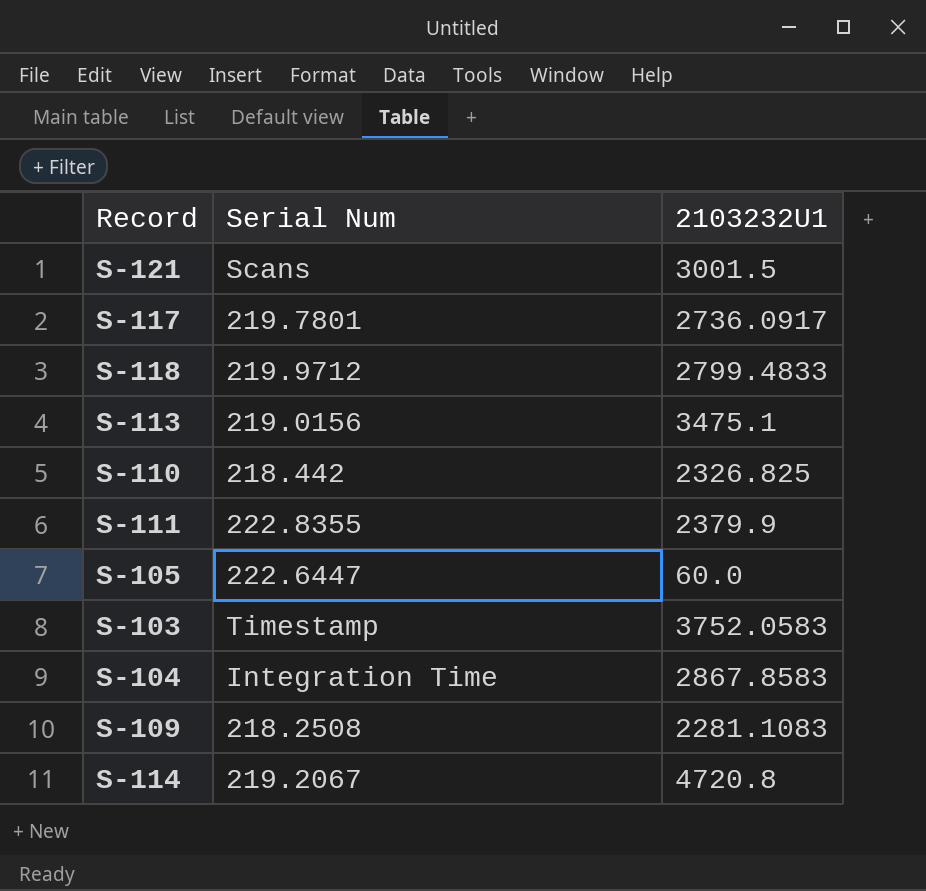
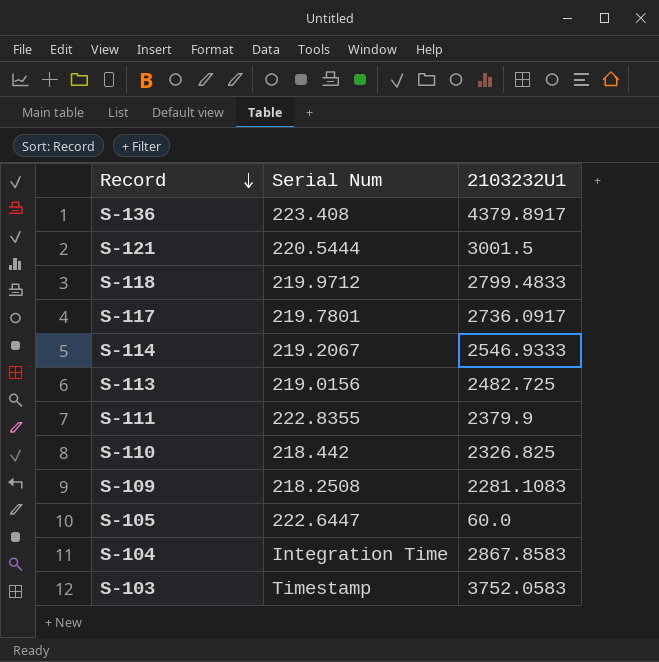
row order: none -> Record descending
row S-136: none -> 223.408 | 4379.8917
S-121 | Serial Num: Scans -> 220.5444
S-114 | 2103232U1: 4720.8 -> 2546.9333
S-113 | 2103232U1: 3475.1 -> 2482.725

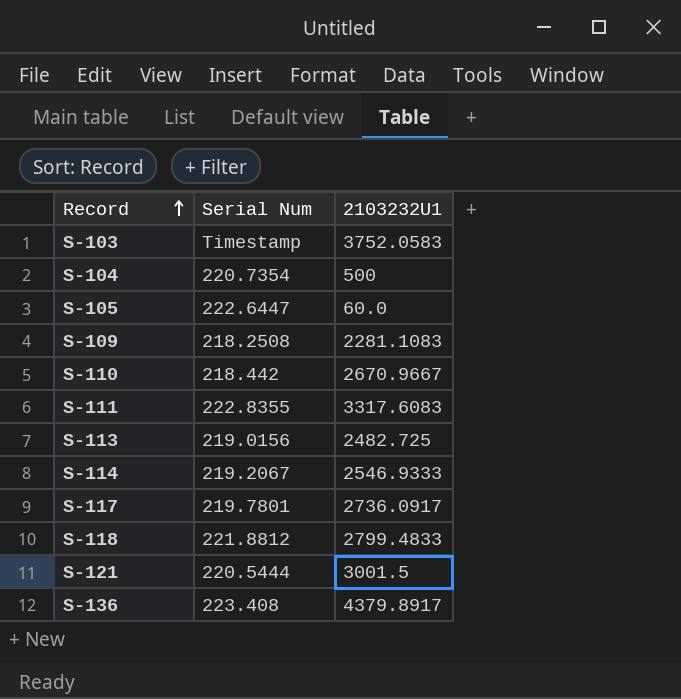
row order: Record descending -> Record ascending
S-104 | Serial Num: Integration Time -> 220.7354
S-104 | 2103232U1: 2867.8583 -> 500
S-110 | 2103232U1: 2326.825 -> 2670.9667
S-111 | 2103232U1: 2379.9 -> 3317.6083
S-118 | Serial Num: 219.9712 -> 221.8812

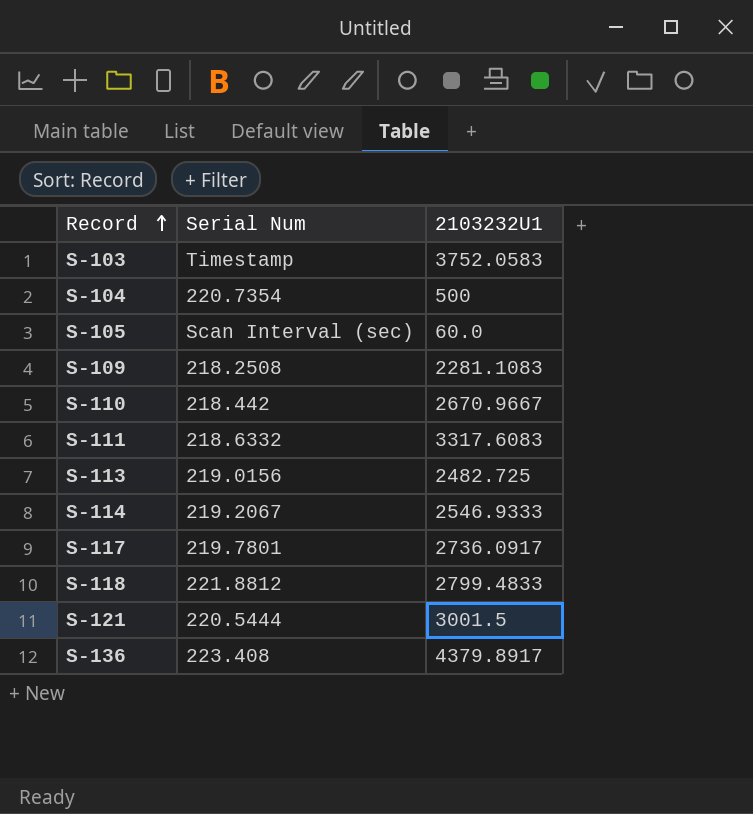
S-105 | Serial Num: 222.6447 -> Scan Interval (sec)
S-111 | Serial Num: 222.8355 -> 218.6332

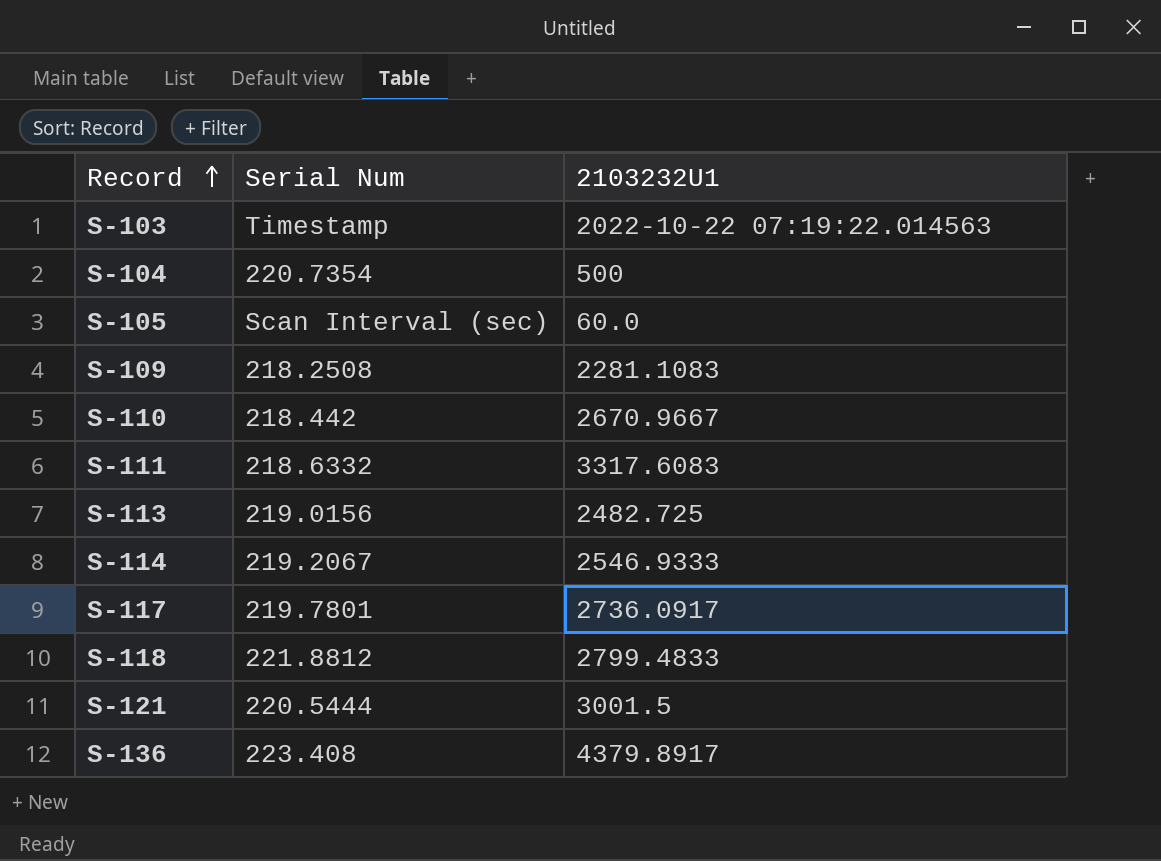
S-103 | 2103232U1: 3752.0583 -> 2022-10-22 07:19:22.014563

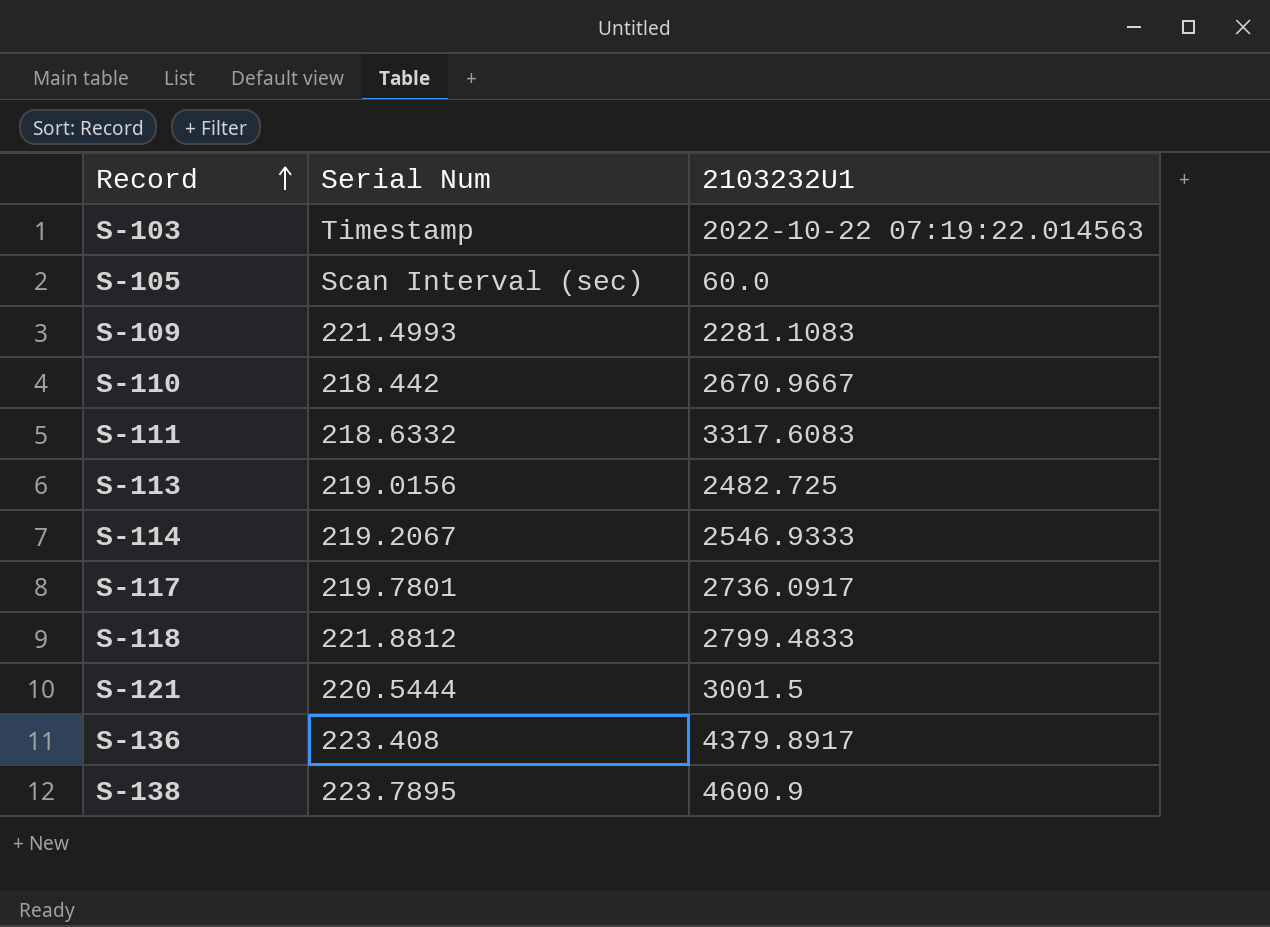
row S-104: 220.7354 | 500 -> none
S-109 | Serial Num: 218.2508 -> 221.4993
row S-138: none -> 223.7895 | 4600.9

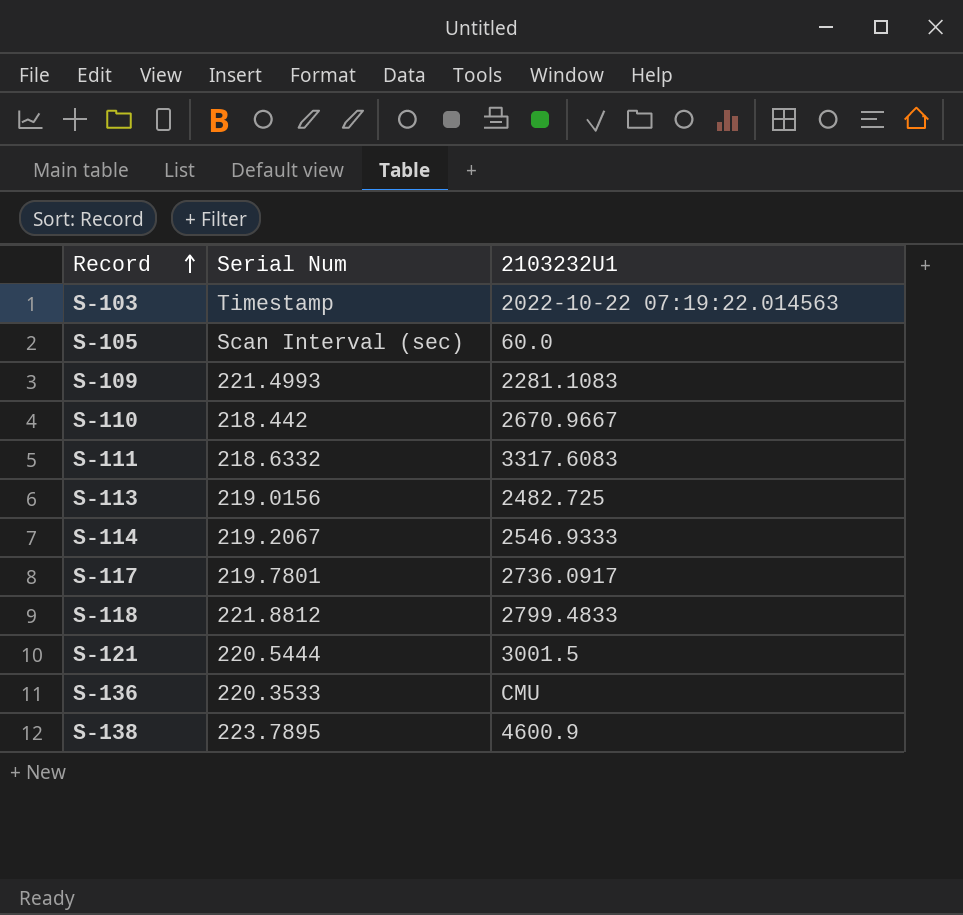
S-136 | Serial Num: 223.408 -> 220.3533
S-136 | 2103232U1: 4379.8917 -> CMU

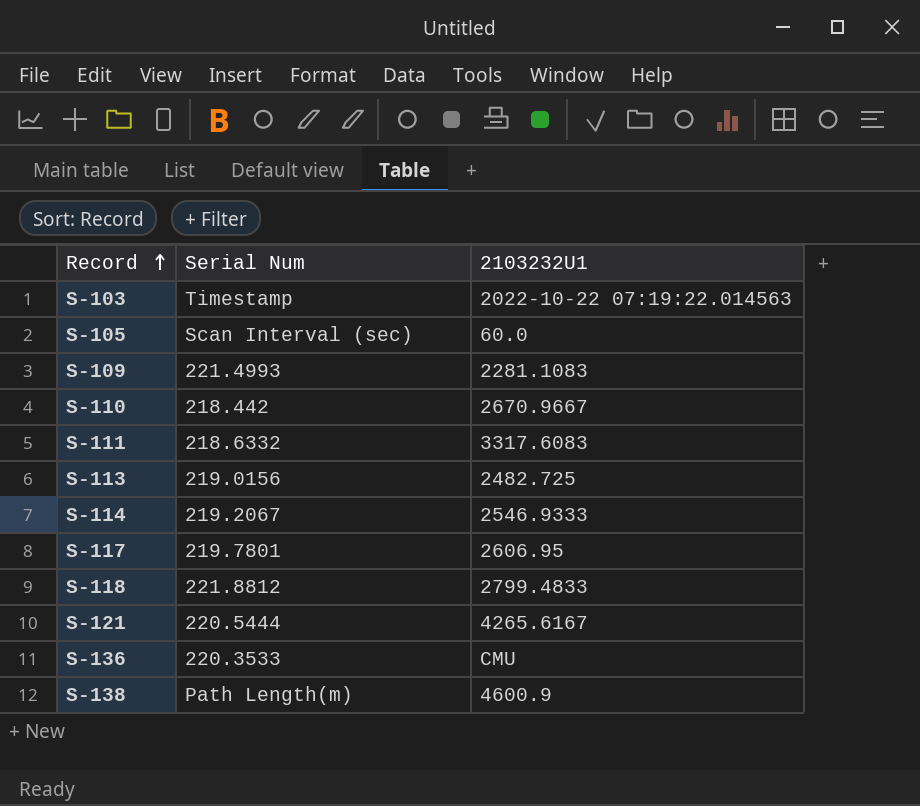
S-117 | 2103232U1: 2736.0917 -> 2606.95
S-121 | 2103232U1: 3001.5 -> 4265.6167
S-138 | Serial Num: 223.7895 -> Path Length(m)

